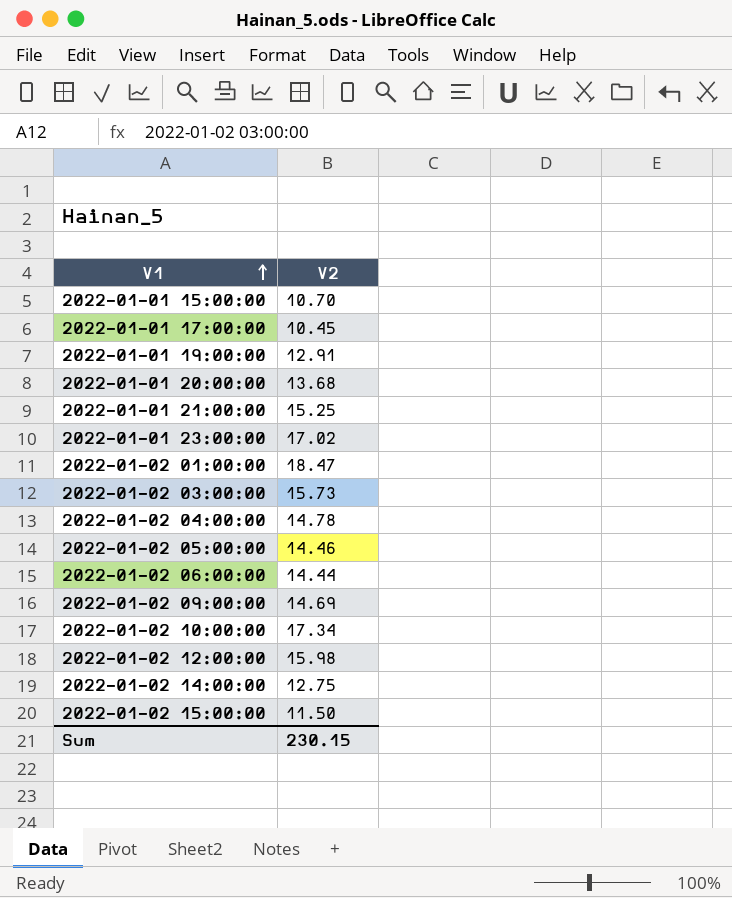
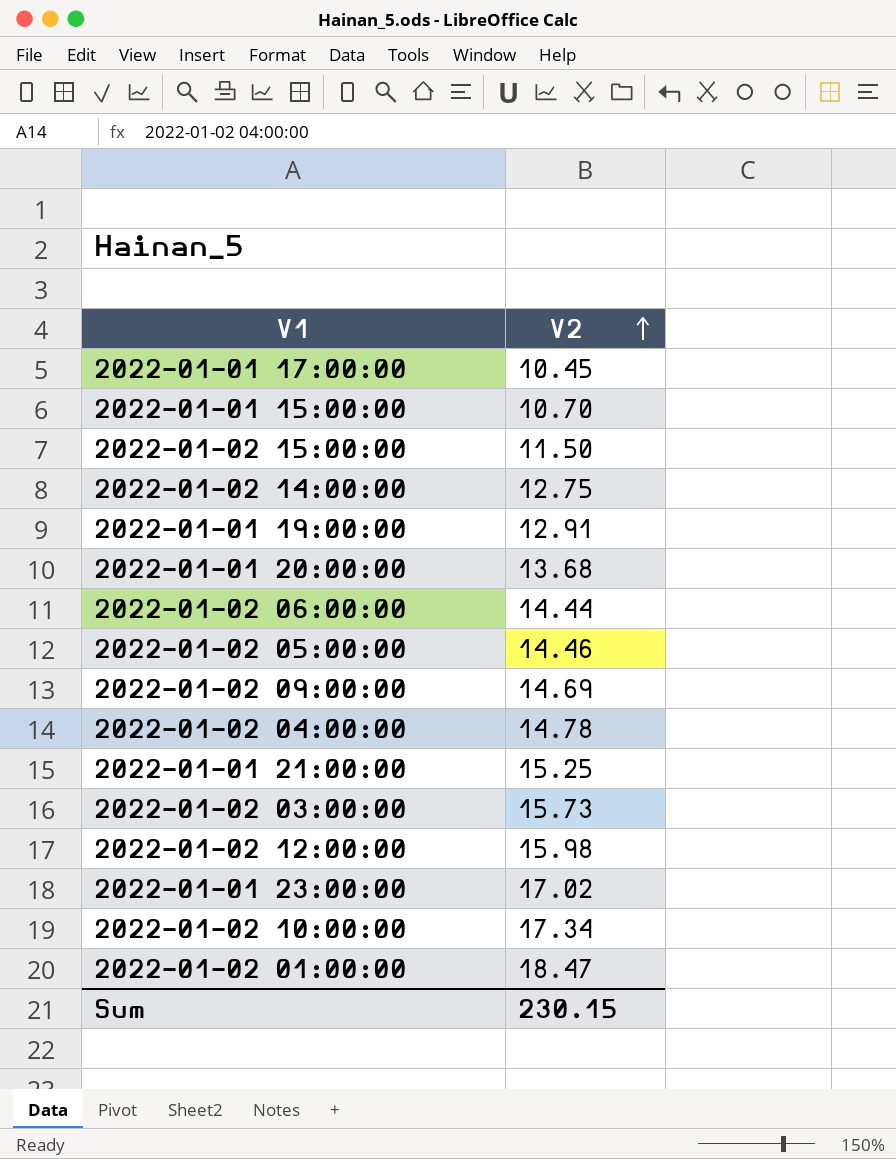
row order: V1 ascending -> V2 ascending

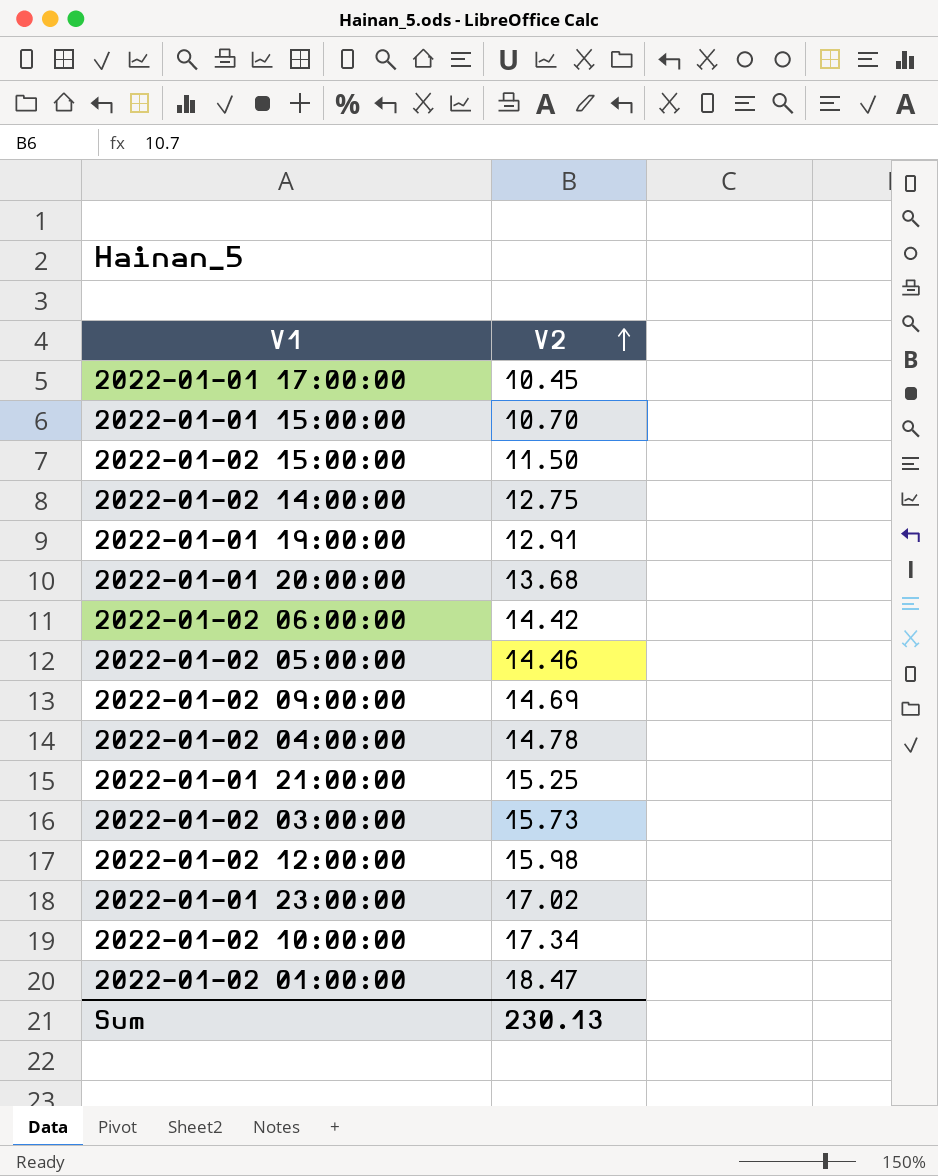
2022-01-02 06:00:00 | V2: 14.44 -> 14.42
Sum | V2: 230.15 -> 230.13

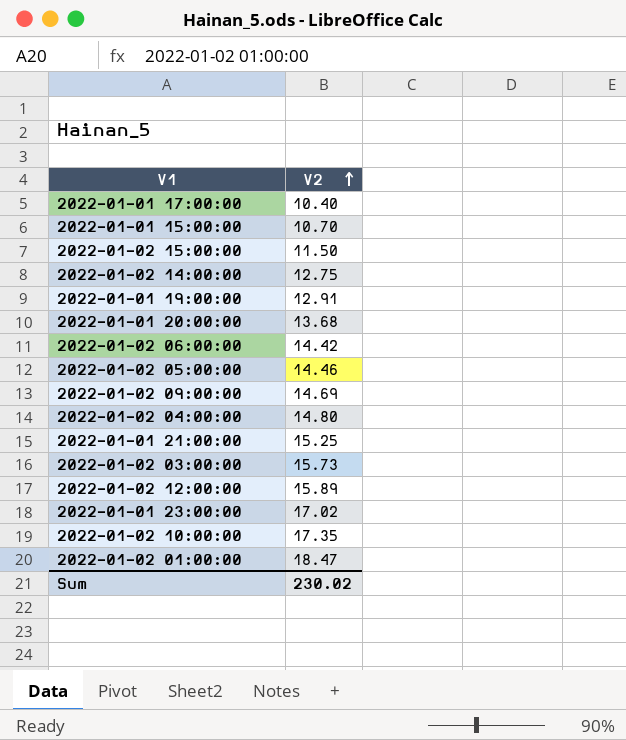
2022-01-01 17:00:00 | V2: 10.45 -> 10.40
2022-01-02 04:00:00 | V2: 14.78 -> 14.80
2022-01-02 12:00:00 | V2: 15.98 -> 15.89
2022-01-02 10:00:00 | V2: 17.34 -> 17.35
Sum | V2: 230.13 -> 230.02

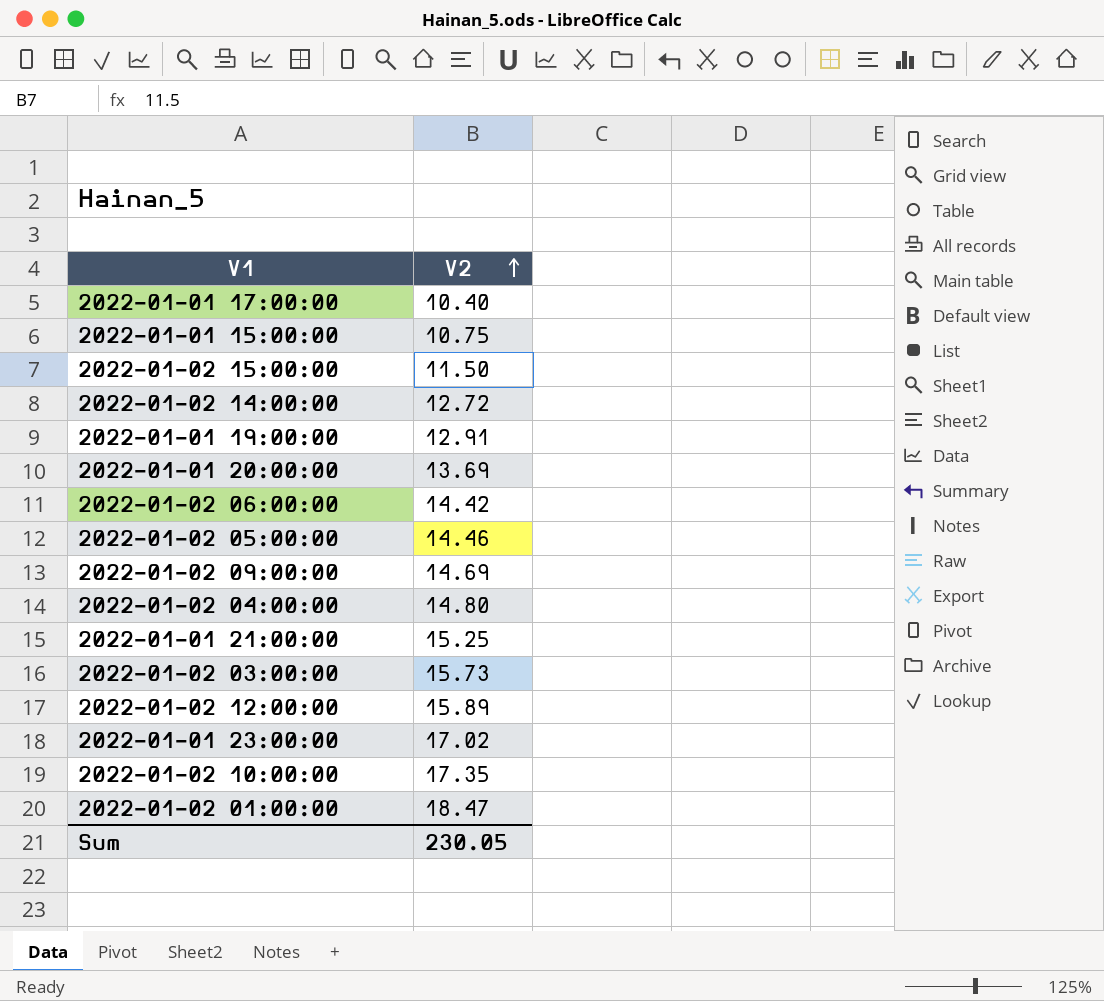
2022-01-01 15:00:00 | V2: 10.70 -> 10.75
2022-01-02 14:00:00 | V2: 12.75 -> 12.72
2022-01-01 20:00:00 | V2: 13.68 -> 13.69
Sum | V2: 230.02 -> 230.05

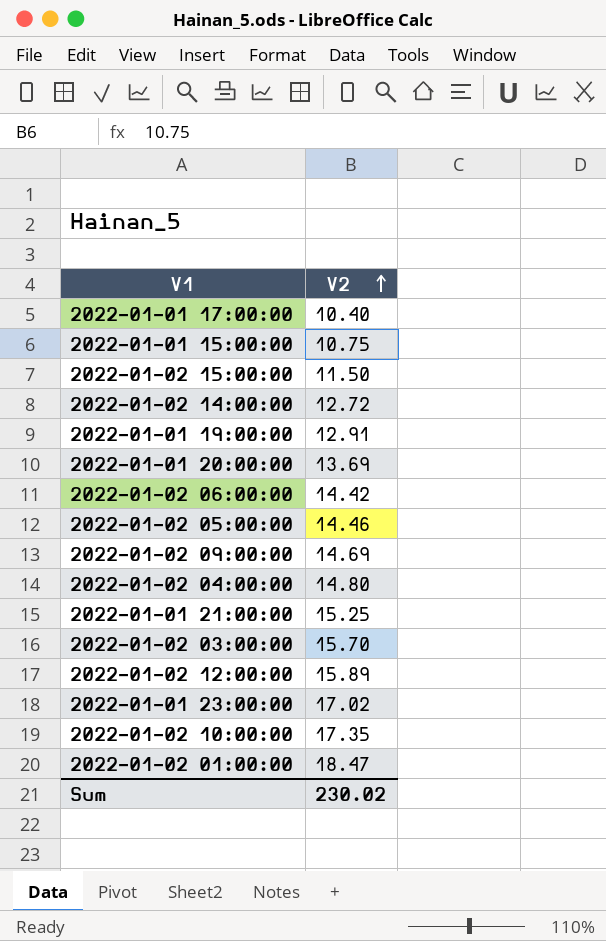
2022-01-02 03:00:00 | V2: 15.73 -> 15.70
Sum | V2: 230.05 -> 230.02

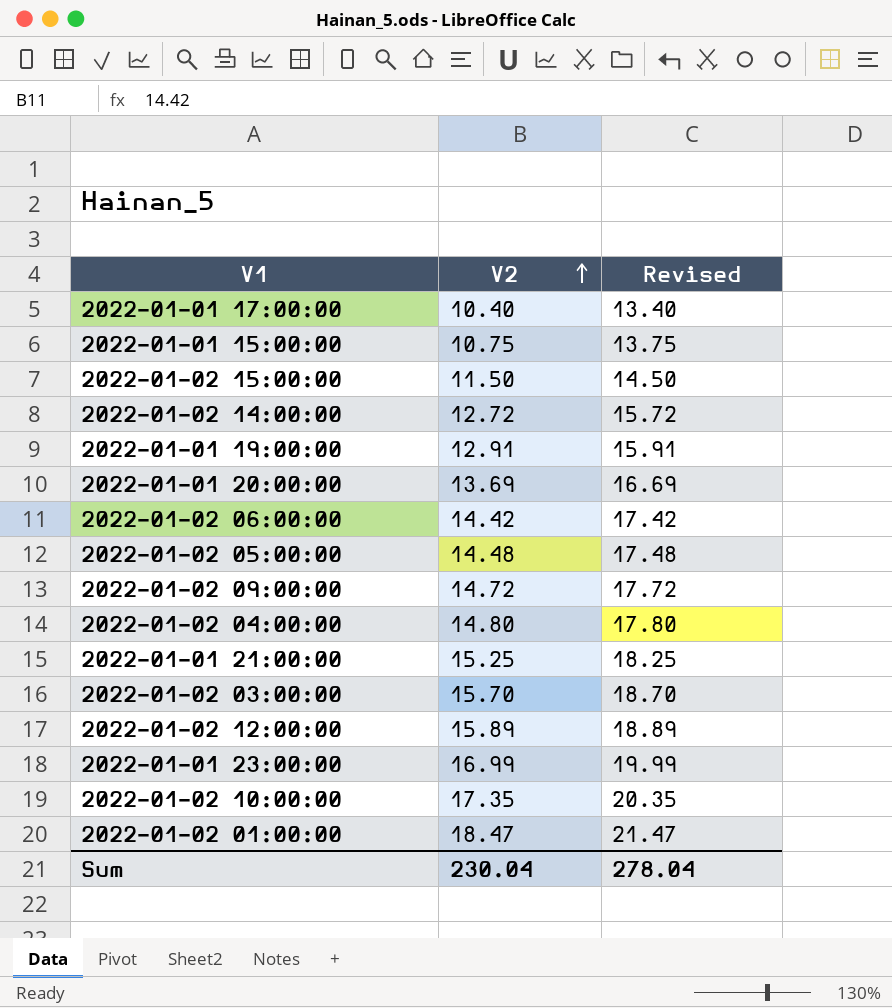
column Revised | formula: none -> [V2] + 3
2022-01-02 05:00:00 | V2: 14.46 -> 14.48
2022-01-02 09:00:00 | V2: 14.69 -> 14.72
2022-01-01 23:00:00 | V2: 17.02 -> 16.99
Sum | V2: 230.02 -> 230.04

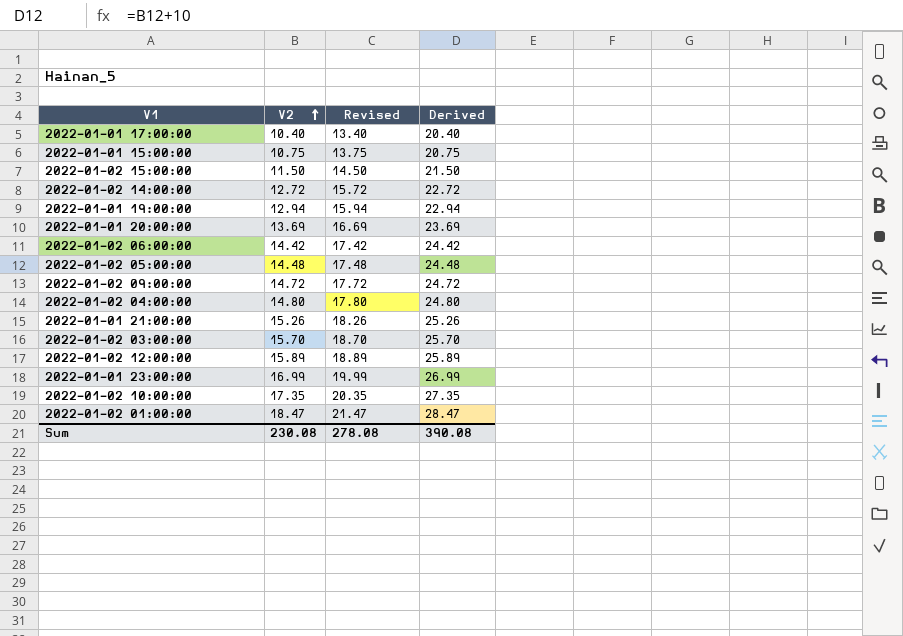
column Derived | formula: none -> [V2] + 10
2022-01-01 19:00:00 | V2: 12.91 -> 12.94
2022-01-01 19:00:00 | Revised: 15.91 -> 15.94
2022-01-01 21:00:00 | V2: 15.25 -> 15.26
2022-01-01 21:00:00 | Revised: 18.25 -> 18.26
Sum | V2: 230.04 -> 230.08
Sum | Revised: 278.04 -> 278.08

